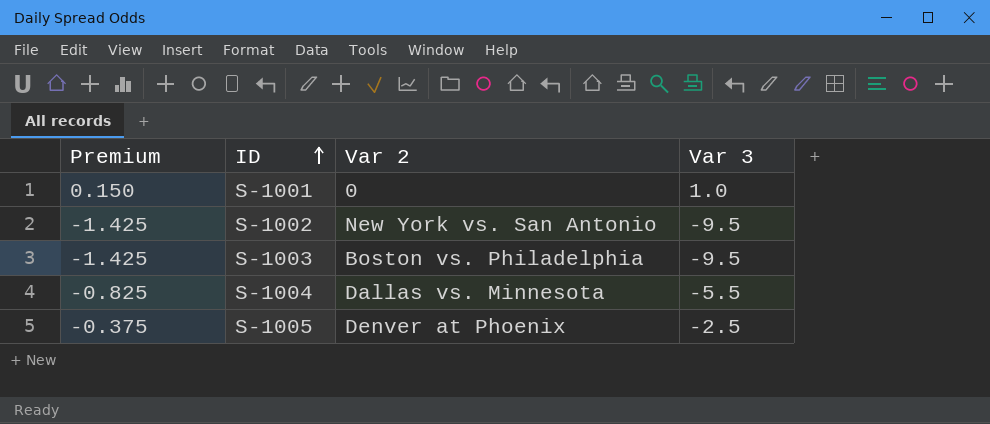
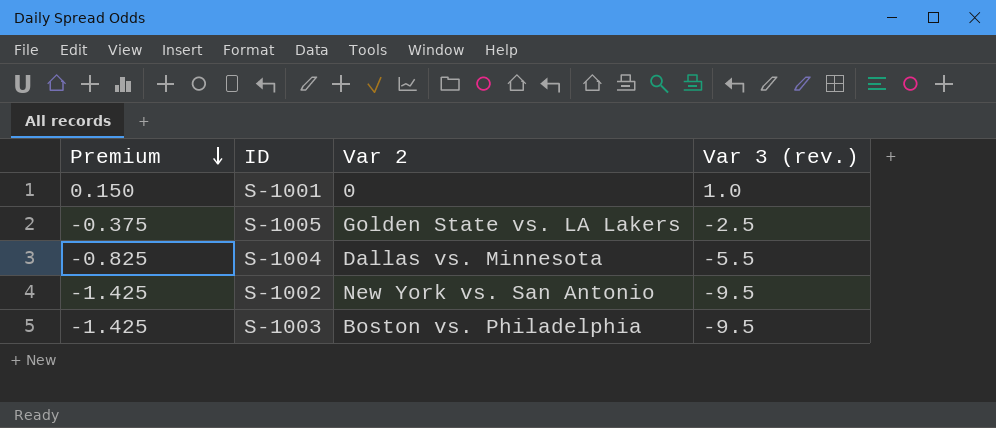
row order: ID ascending -> Premium descending
column name: Var 3 -> Var 3 (rev.)
S-1005 | Var 2: Denver at Phoenix -> Golden State vs. LA Lakers

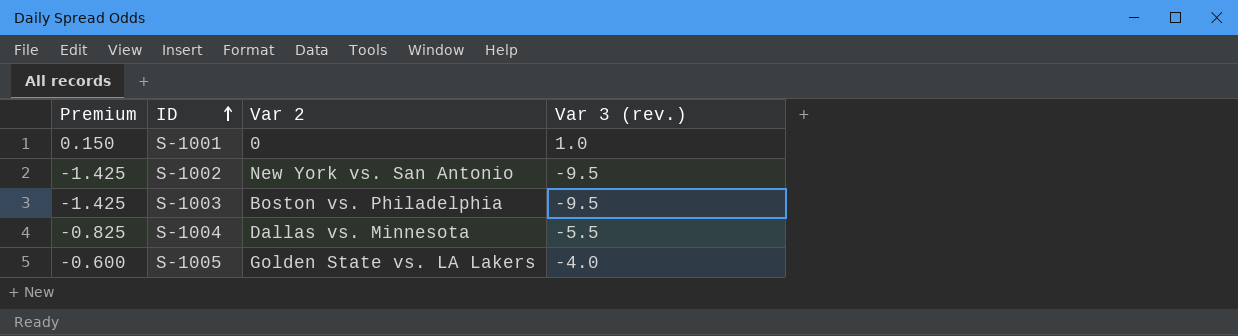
row order: Premium descending -> ID ascending
S-1005 | Premium: -0.375 -> -0.600
S-1005 | Var 3 (rev.): -2.5 -> -4.0

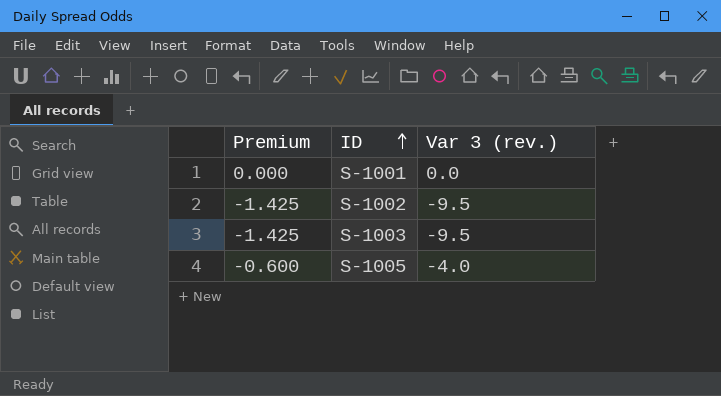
column Var 2 | position: 3 -> none
row S-1004: -0.825 | Dallas vs. Minnesota | -5.5 -> none
S-1001 | Premium: 0.150 -> 0.000
S-1001 | Var 3 (rev.): 1.0 -> 0.0

